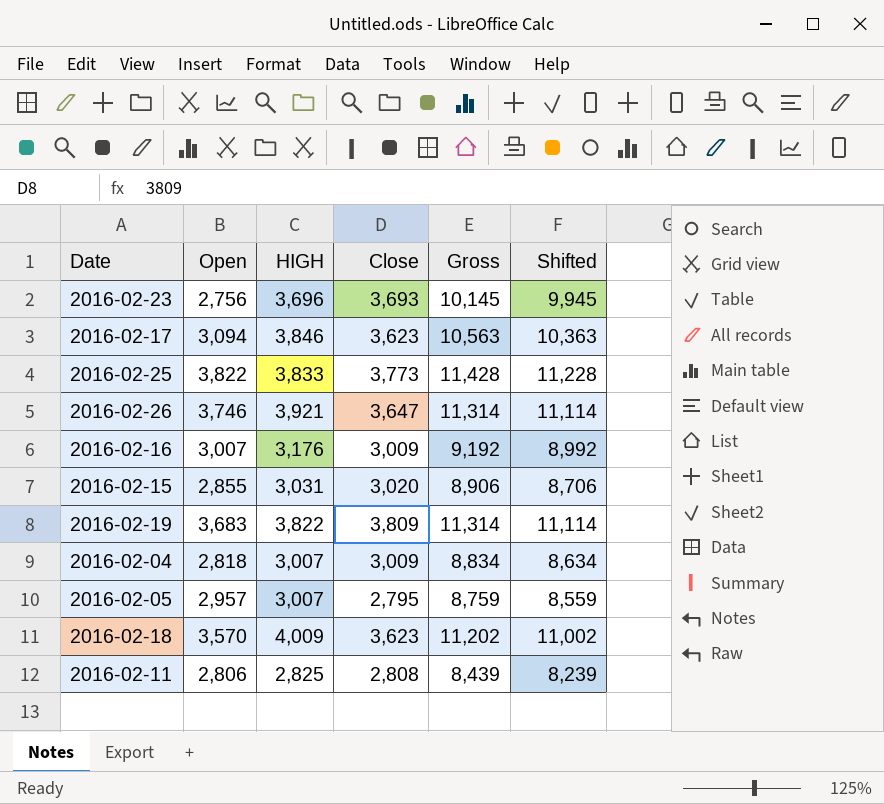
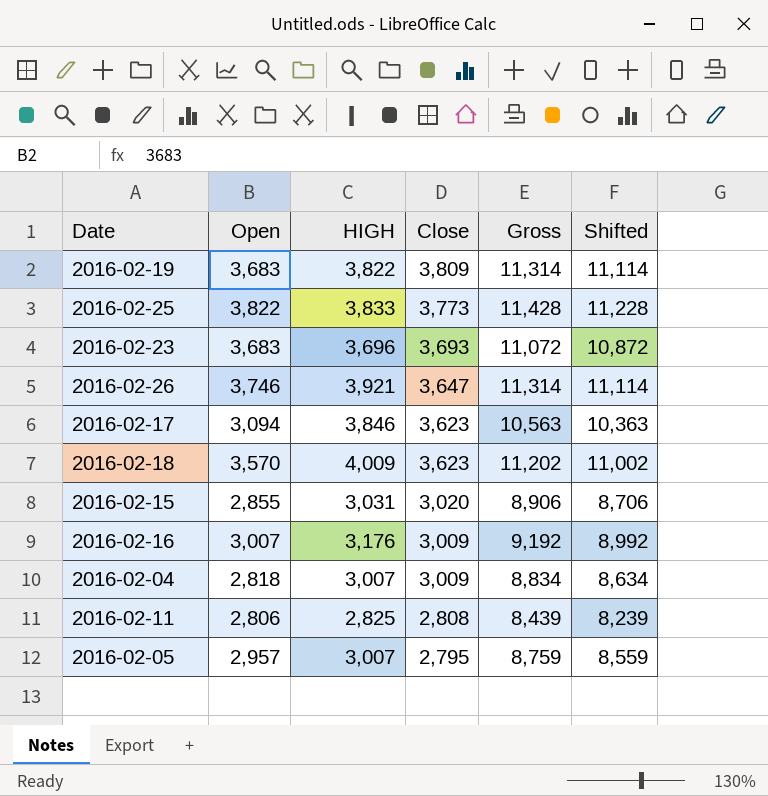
row order: none -> Close descending
2016-02-23 | Open: 2,756 -> 3,683
2016-02-23 | Gross: 10,145 -> 11,072
2016-02-23 | Shifted: 9,945 -> 10,872

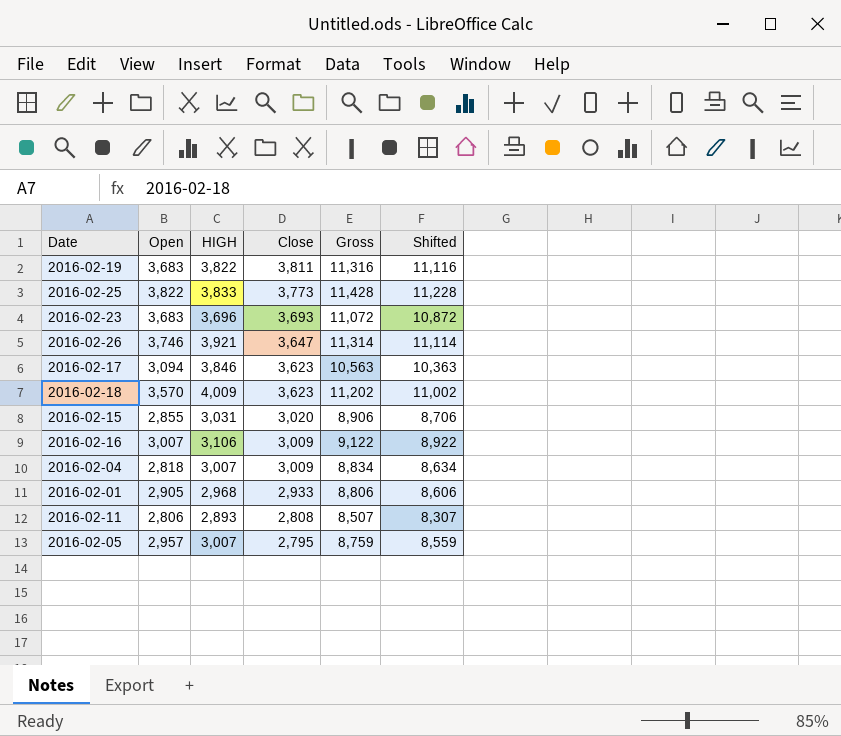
2016-02-19 | Close: 3,809 -> 3,811
2016-02-19 | Gross: 11,314 -> 11,316
2016-02-19 | Shifted: 11,114 -> 11,116
2016-02-16 | HIGH: 3,176 -> 3,106
2016-02-16 | Gross: 9,192 -> 9,122
2016-02-16 | Shifted: 8,992 -> 8,922
row 2016-02-01: none -> 2,905 | 2,968 | 2,933 | 8,806 | 8,606
2016-02-11 | HIGH: 2,825 -> 2,893
2016-02-11 | Gross: 8,439 -> 8,507
2016-02-11 | Shifted: 8,239 -> 8,307

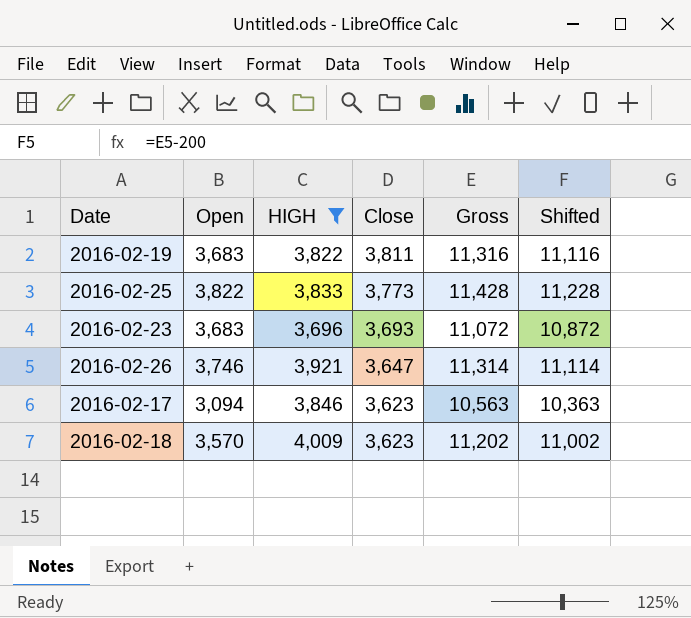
filter: none -> HIGH >= 3,696

